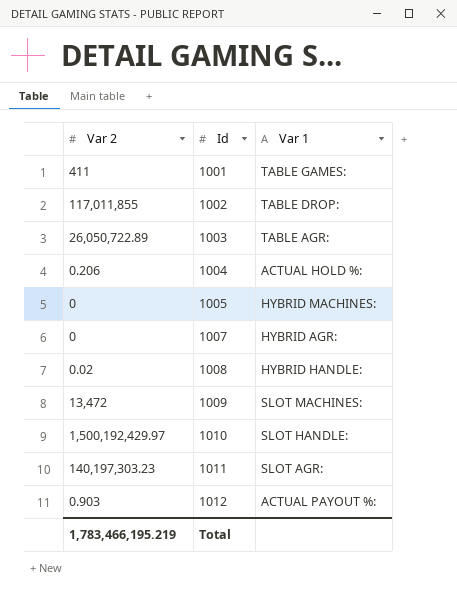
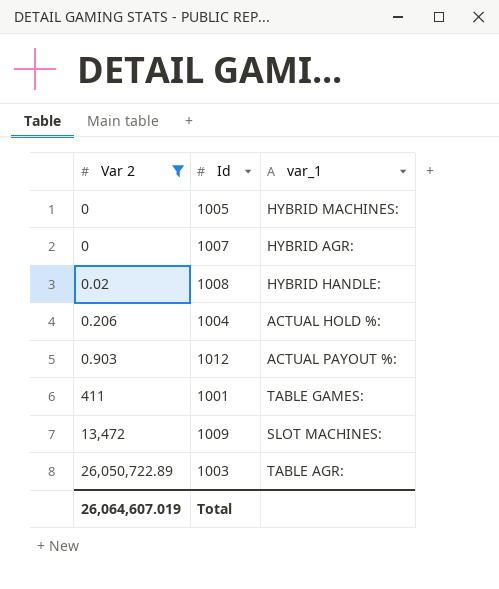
filter: none -> Var 2 <= 26,050,722.89
row order: Id ascending -> Var 2 ascending
column name: Var 1 -> var_1
Total | Var 2: 1,783,466,195.219 -> 26,064,607.019

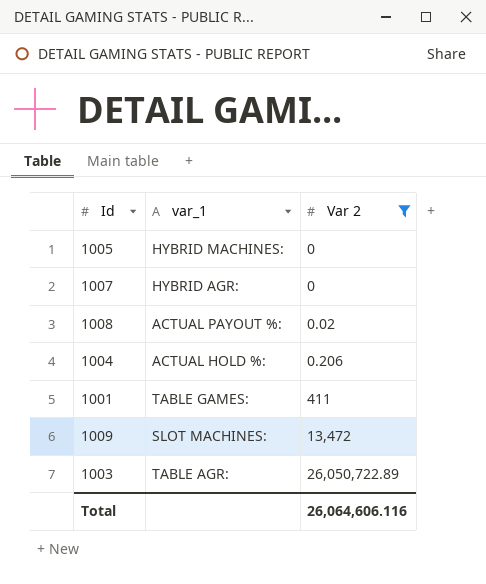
column Var 2 | position: 1 -> 3
row 1012: 0.903 | ACTUAL PAYOUT %: -> none
1008 | var_1: HYBRID HANDLE: -> ACTUAL PAYOUT %:
Total | Var 2: 26,064,607.019 -> 26,064,606.116

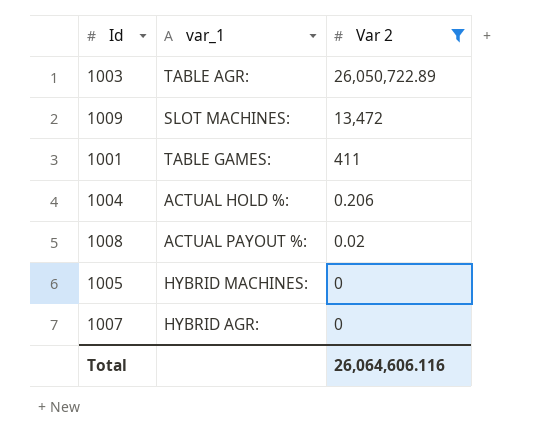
row order: Var 2 ascending -> Var 2 descending

